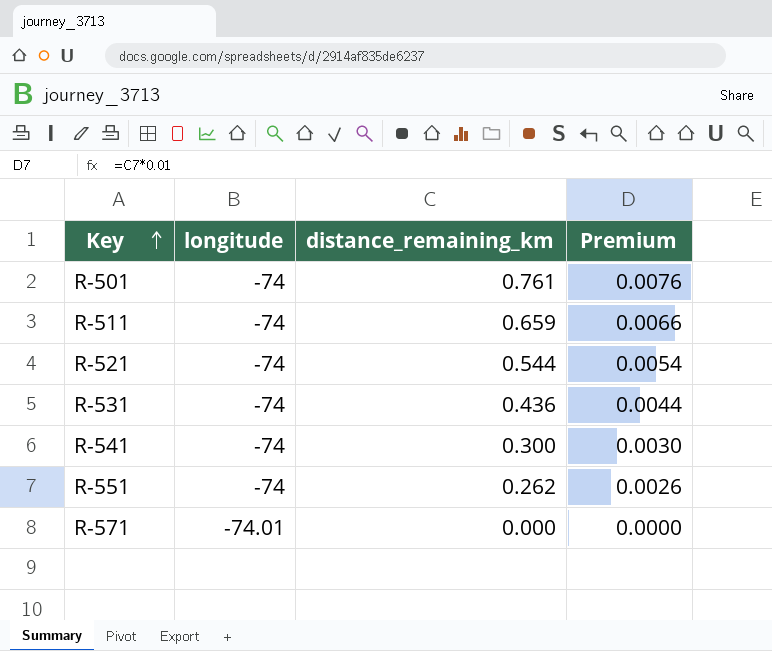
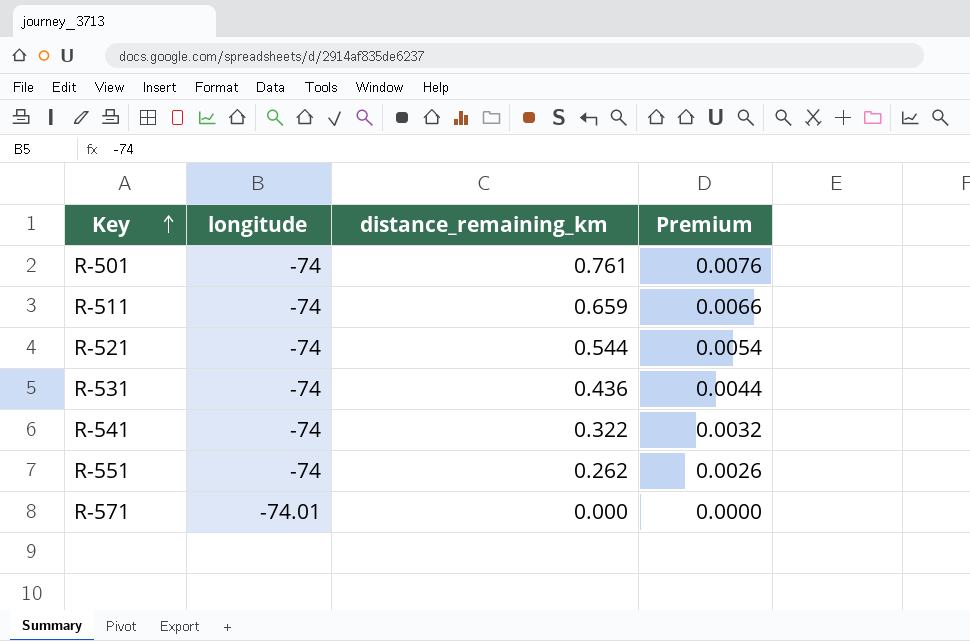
R-541 | distance_remaining_km: 0.300 -> 0.322
R-541 | Premium: 0.0030 -> 0.0032

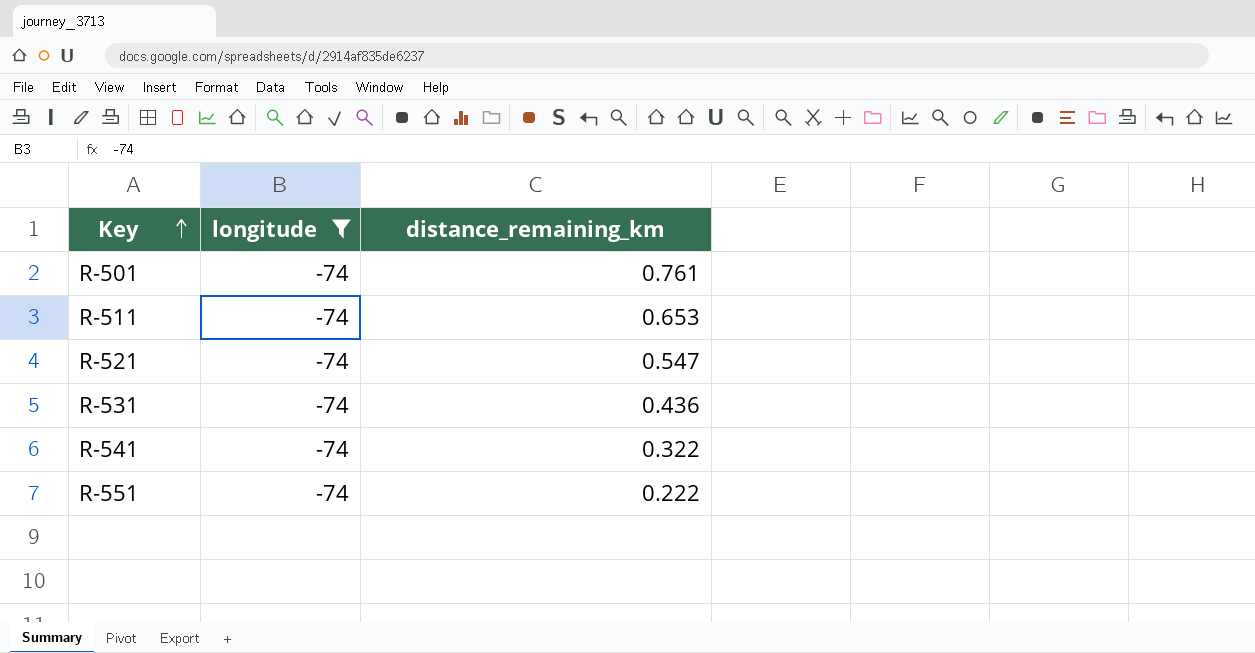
filter: none -> longitude = -74
column Premium | formula: [distance_remaining_km] * 0.01 -> none
R-511 | distance_remaining_km: 0.659 -> 0.653
R-521 | distance_remaining_km: 0.544 -> 0.547
R-551 | distance_remaining_km: 0.262 -> 0.222

